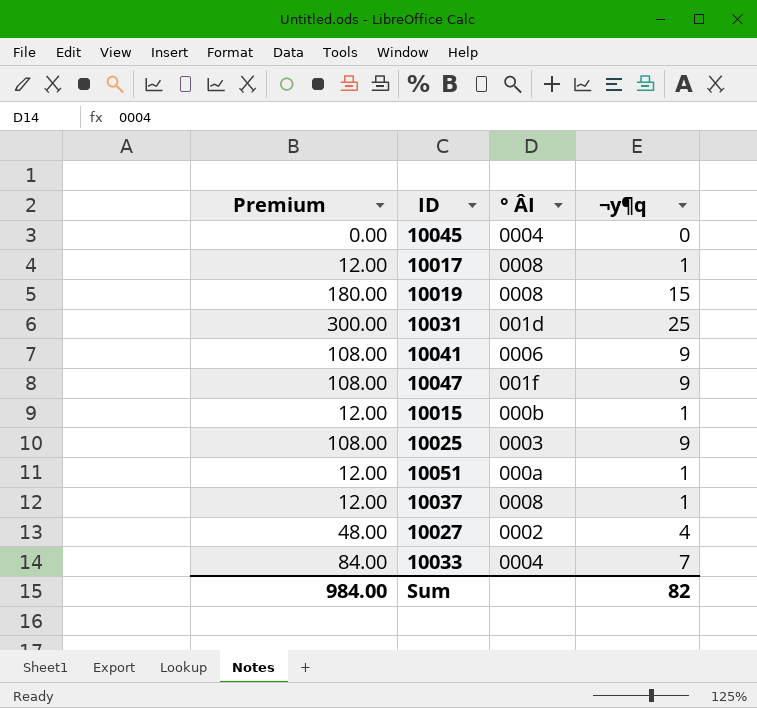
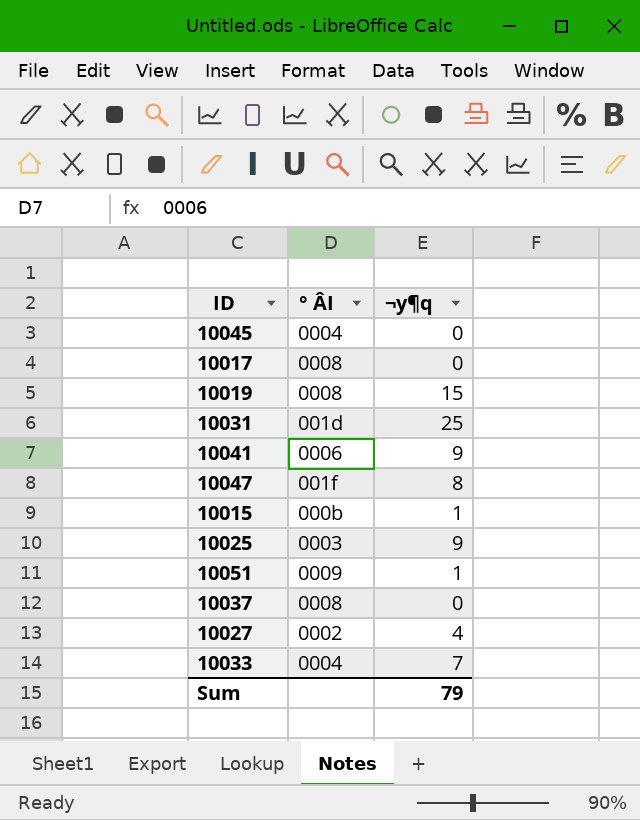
column Premium | formula: [¬y¶q] * 12 -> none
10017 | ¬y¶q: 1 -> 0
10047 | ¬y¶q: 9 -> 8
10051 | ° ÂI: 000a -> 0009
10037 | ¬y¶q: 1 -> 0
Sum | ¬y¶q: 82 -> 79

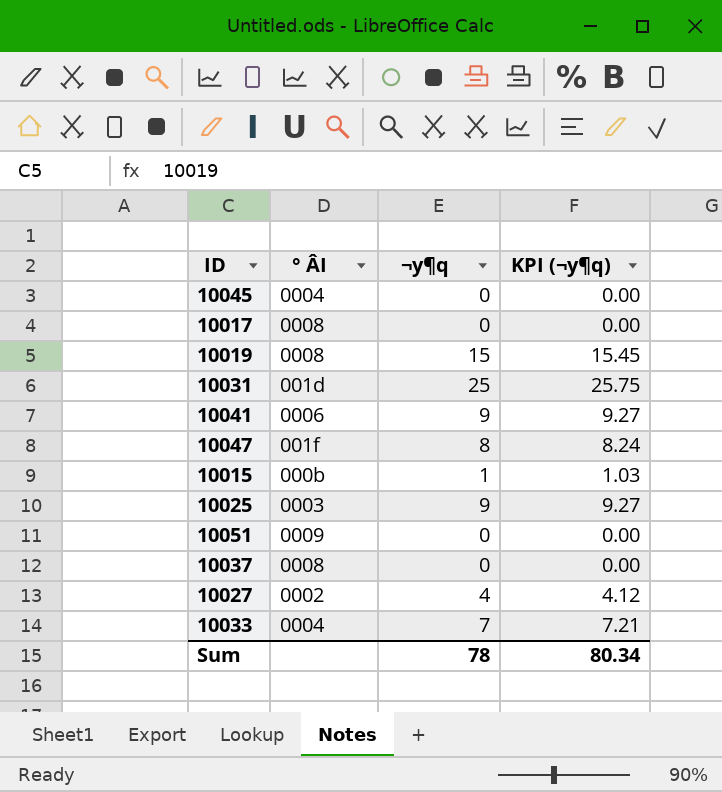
column KPI (¬y¶q) | formula: none -> [¬y¶q] * 1.03
10051 | ¬y¶q: 1 -> 0
Sum | ¬y¶q: 79 -> 78

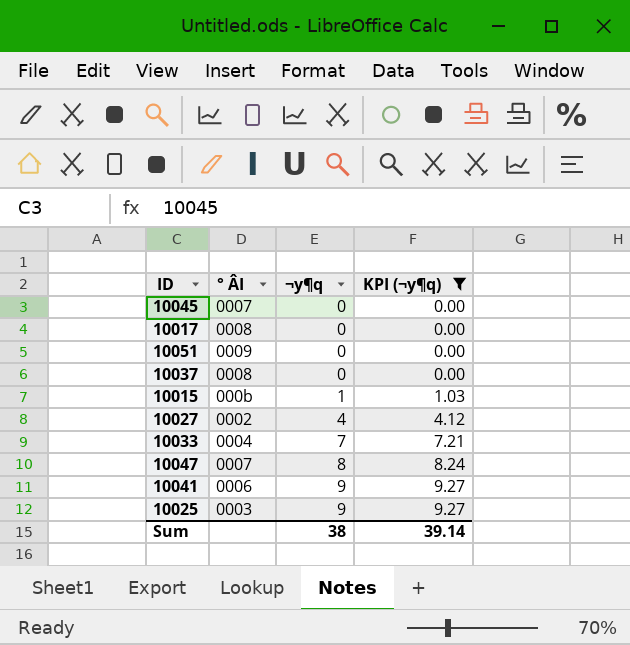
filter: none -> KPI (¬y¶q) <= 9.27
row order: none -> ¬y¶q ascending
10045 | ° ÂI: 0004 -> 0007
10047 | ° ÂI: 001f -> 0007
Sum | ¬y¶q: 78 -> 38
Sum | KPI (¬y¶q): 80.34 -> 39.14

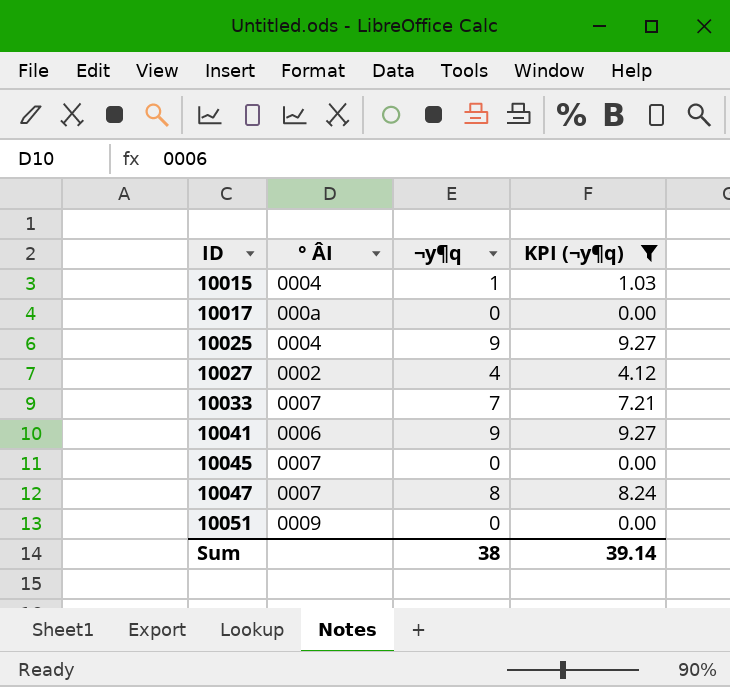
row order: ¬y¶q ascending -> ID ascending
row 10037: 0008 | 0 | 0.00 -> none
10015 | ° ÂI: 000b -> 0004
10017 | ° ÂI: 0008 -> 000a
10025 | ° ÂI: 0003 -> 0004
10033 | ° ÂI: 0004 -> 0007

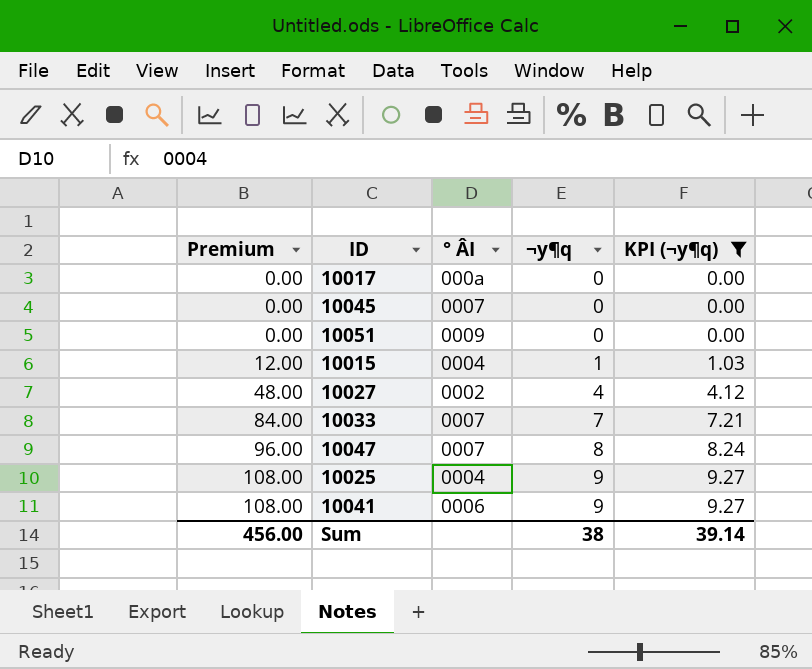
row order: ID ascending -> Premium ascending
column Premium | formula: none -> [¬y¶q] * 12

